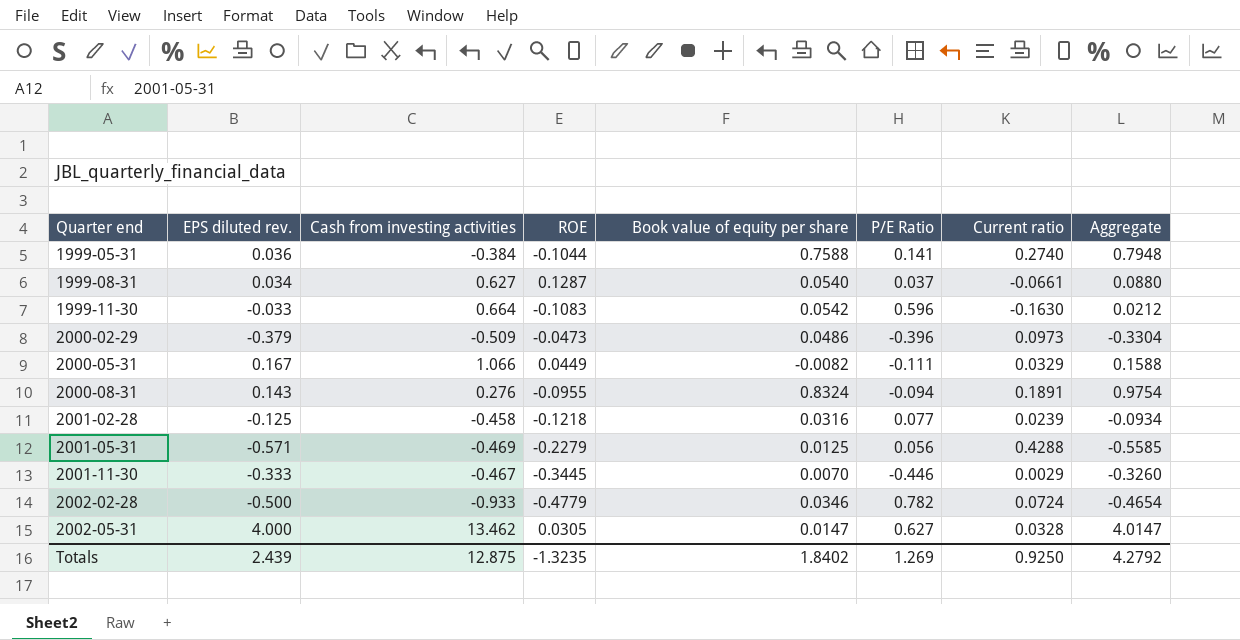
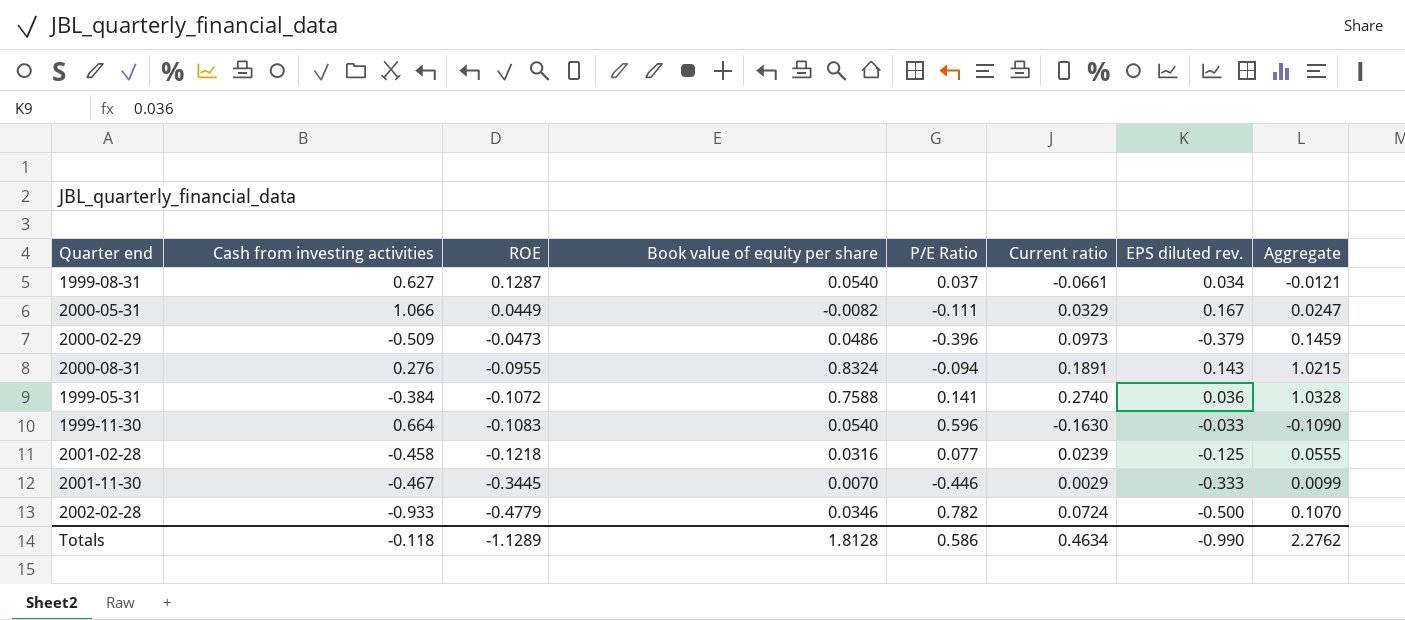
row order: Quarter end ascending -> ROE descending
column EPS diluted rev. | position: 2 -> 7
column Aggregate | formula: [EPS diluted rev.] + [Book value of equity per share] -> [Book value of equity per share] + [Current ratio]
row 2001-05-31: -0.571 | -0.469 | -0.2279 | 0.0125 | 0.056 | 0.4288 | -0.5585 -> none
row 2002-05-31: 4.000 | 13.462 | 0.0305 | 0.0147 | 0.627 | 0.0328 | 4.0147 -> none
1999-05-31 | ROE: -0.1044 -> -0.1072
1999-11-30 | Book value of equity per share: 0.0542 -> 0.0540
Totals | Cash from investing activities: 12.875 -> -0.118
Totals | ROE: -1.3235 -> -1.1289
Totals | Book value of equity per share: 1.8402 -> 1.8128
Totals | P/E Ratio: 1.269 -> 0.586
Totals | Current ratio: 0.9250 -> 0.4634
Totals | EPS diluted rev.: 2.439 -> -0.990
Totals | Aggregate: 4.2792 -> 2.2762

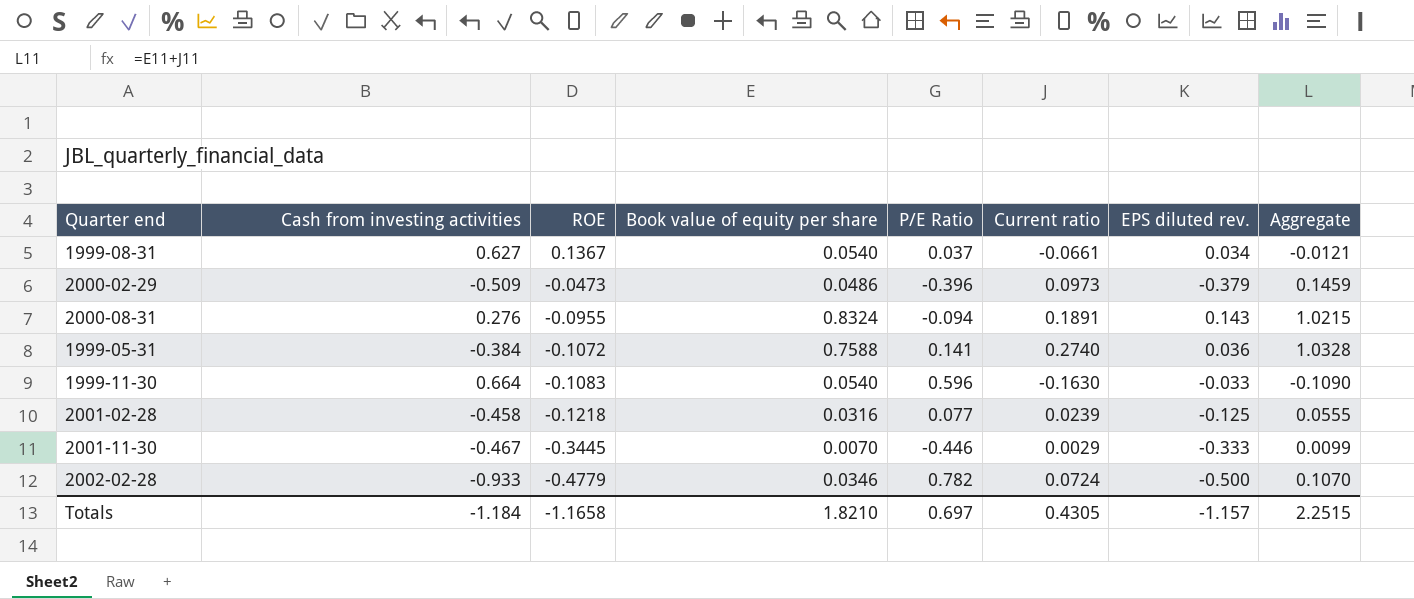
row 2000-05-31: 1.066 | 0.0449 | -0.0082 | -0.111 | 0.0329 | 0.167 | 0.0247 -> none
1999-08-31 | ROE: 0.1287 -> 0.1367
Totals | Cash from investing activities: -0.118 -> -1.184
Totals | ROE: -1.1289 -> -1.1658
Totals | Book value of equity per share: 1.8128 -> 1.8210
Totals | P/E Ratio: 0.586 -> 0.697
Totals | Current ratio: 0.4634 -> 0.4305
Totals | EPS diluted rev.: -0.990 -> -1.157
Totals | Aggregate: 2.2762 -> 2.2515

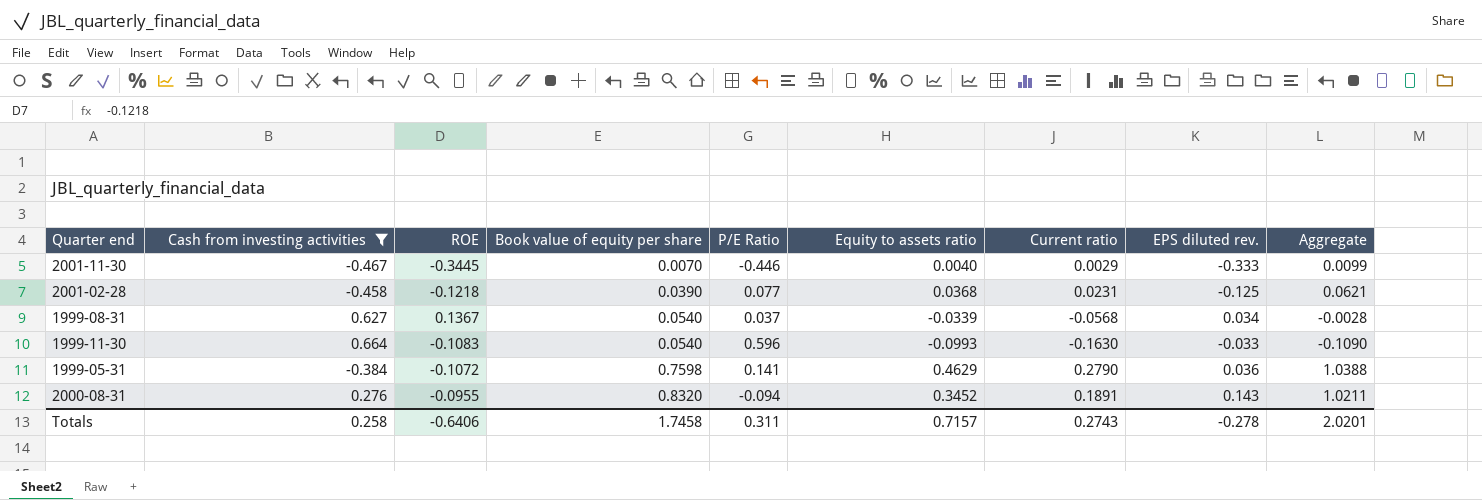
filter: none -> Cash from investing activities >= -0.467
row order: ROE descending -> Book value of equity per share ascending
column Equity to assets ratio | position: none -> 6
2001-02-28 | Book value of equity per share: 0.0316 -> 0.0390
2001-02-28 | Current ratio: 0.0239 -> 0.0231
2001-02-28 | Aggregate: 0.0555 -> 0.0621
1999-08-31 | Current ratio: -0.0661 -> -0.0568
1999-08-31 | Aggregate: -0.0121 -> -0.0028
1999-05-31 | Book value of equity per share: 0.7588 -> 0.7598
1999-05-31 | Current ratio: 0.2740 -> 0.2790
1999-05-31 | Aggregate: 1.0328 -> 1.0388
2000-08-31 | Book value of equity per share: 0.8324 -> 0.8320
2000-08-31 | Aggregate: 1.0215 -> 1.0211
Totals | Cash from investing activities: -1.184 -> 0.258
Totals | ROE: -1.1658 -> -0.6406
Totals | Book value of equity per share: 1.8210 -> 1.7458
Totals | P/E Ratio: 0.697 -> 0.311
Totals | Current ratio: 0.4305 -> 0.2743
Totals | EPS diluted rev.: -1.157 -> -0.278
Totals | Aggregate: 2.2515 -> 2.0201

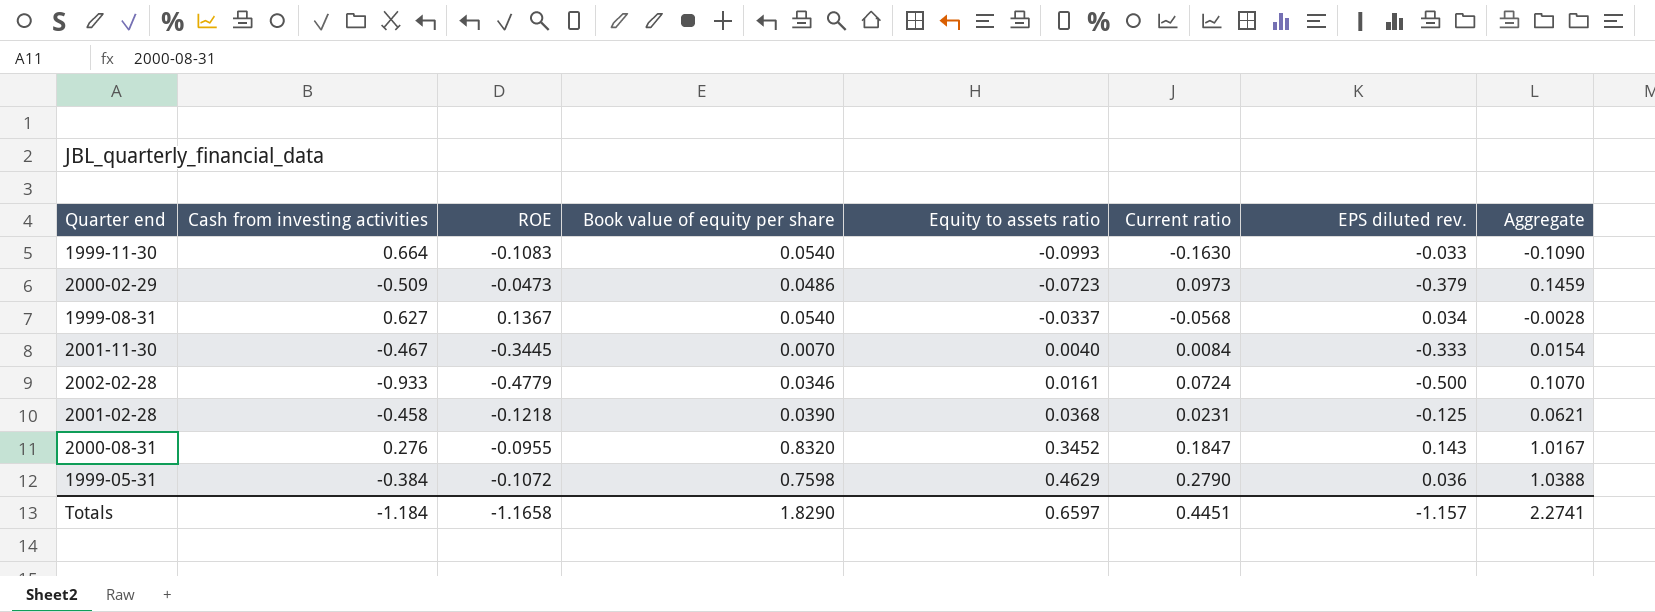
filter: Cash from investing activities >= -0.467 -> none
row order: Book value of equity per share ascending -> Equity to assets ratio ascending
column P/E Ratio | position: 5 -> none
1999-08-31 | Equity to assets ratio: -0.0339 -> -0.0337
2001-11-30 | Current ratio: 0.0029 -> 0.0084
2001-11-30 | Aggregate: 0.0099 -> 0.0154
2000-08-31 | Current ratio: 0.1891 -> 0.1847
2000-08-31 | Aggregate: 1.0211 -> 1.0167
Totals | Cash from investing activities: 0.258 -> -1.184
Totals | ROE: -0.6406 -> -1.1658
Totals | Book value of equity per share: 1.7458 -> 1.8290
Totals | Equity to assets ratio: 0.7157 -> 0.6597
Totals | Current ratio: 0.2743 -> 0.4451
Totals | EPS diluted rev.: -0.278 -> -1.157
Totals | Aggregate: 2.0201 -> 2.2741

